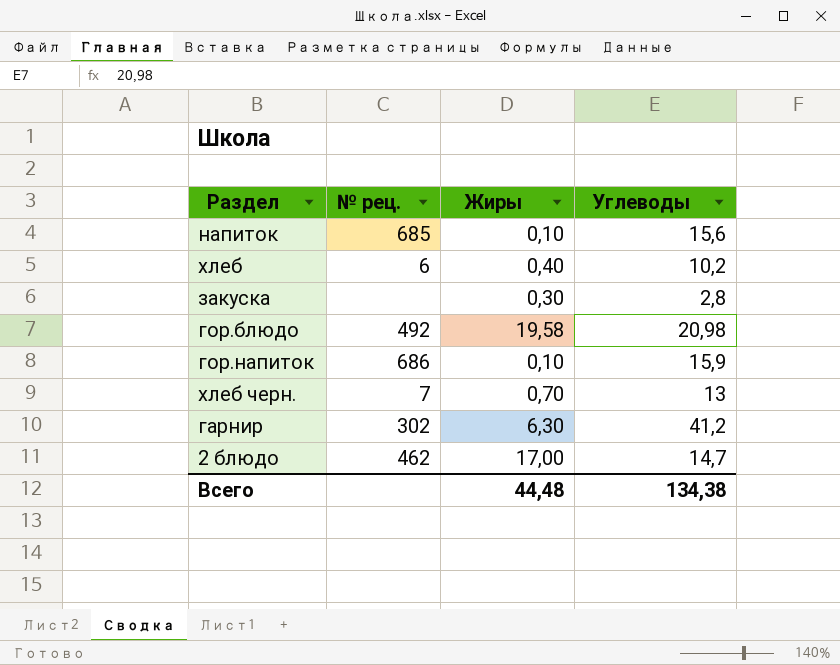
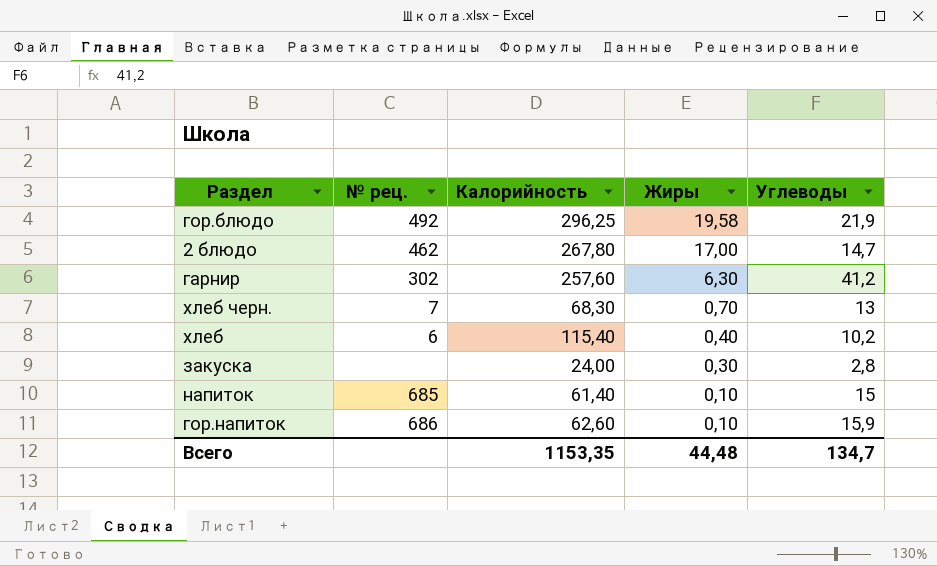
row order: none -> Жиры descending
column Калорийность | position: none -> 3
гор.блюдо | Углеводы: 20,98 -> 21,9
напиток | Углеводы: 15,6 -> 15
Всего | Углеводы: 134,38 -> 134,7

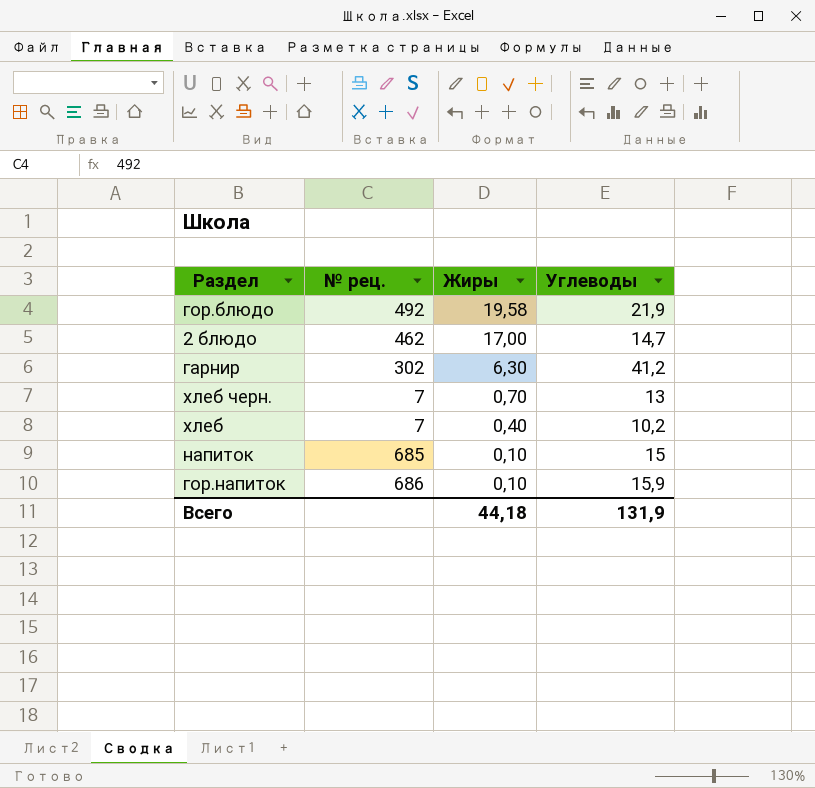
column Калорийность | position: 3 -> none
row закуска: none | 24,00 | 0,30 | 2,8 -> none
хлеб | № рец.: 6 -> 7
Всего | Жиры: 44,48 -> 44,18
Всего | Углеводы: 134,7 -> 131,9

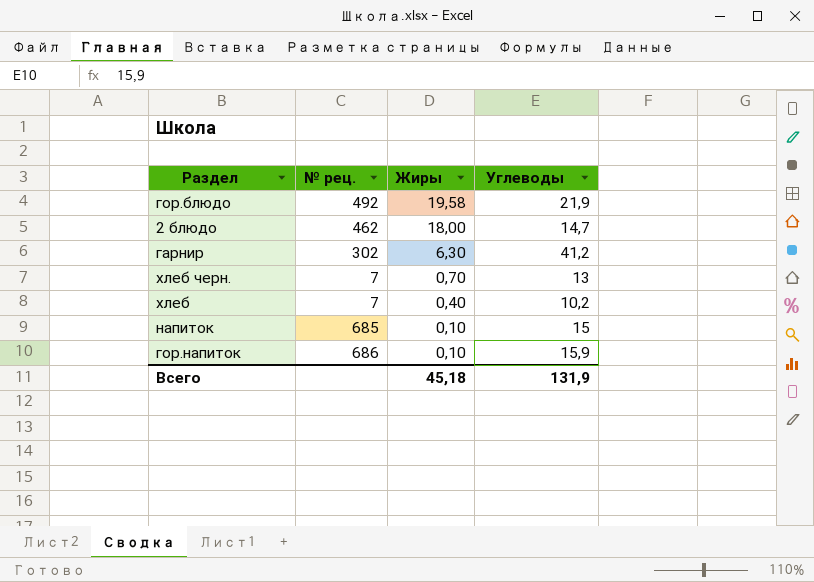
2 блюдо | Жиры: 17,00 -> 18,00
Всего | Жиры: 44,18 -> 45,18

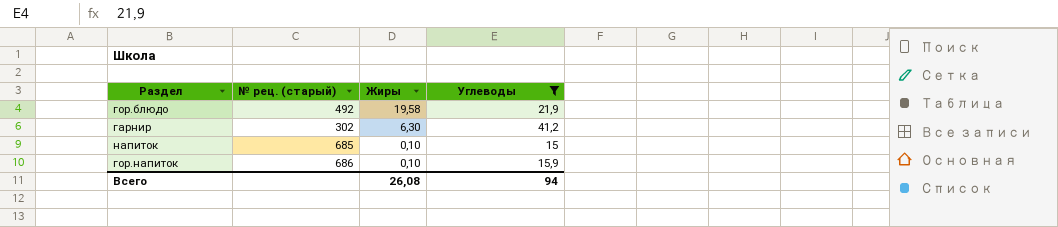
filter: none -> Углеводы >= 15
column name: № рец. -> № рец. (старый)
Всего | Жиры: 45,18 -> 26,08
Всего | Углеводы: 131,9 -> 94

